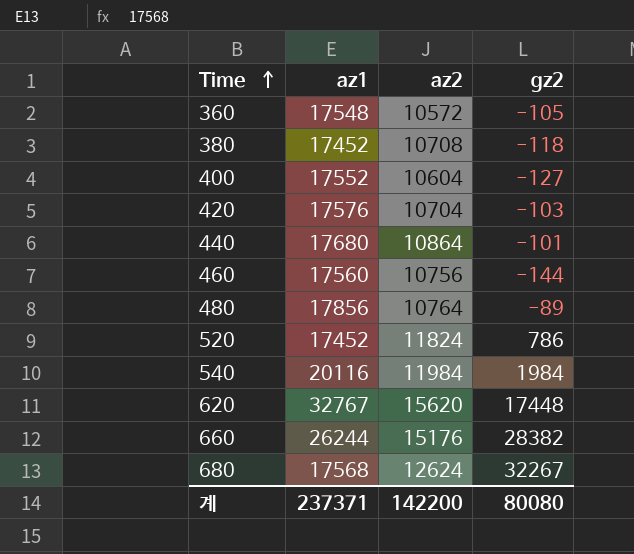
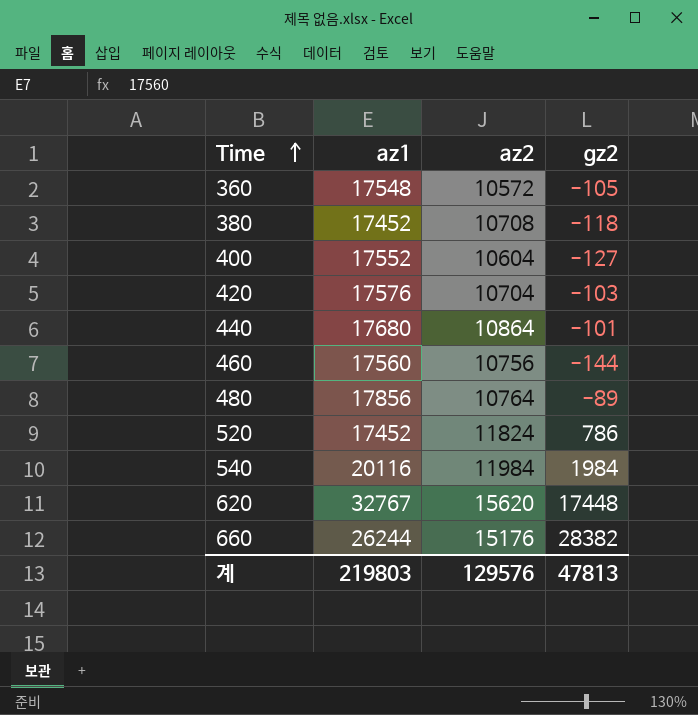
row 680: 17568 | 12624 | 32267 -> none
계 | az1: 237371 -> 219803
계 | az2: 142200 -> 129576
계 | gz2: 80080 -> 47813

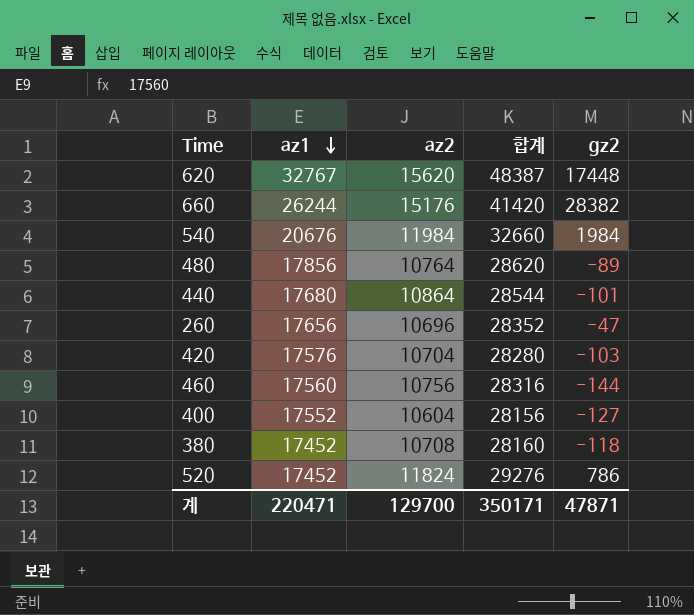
row order: Time ascending -> az1 descending
column 합계 | formula: none -> [az1] + [az2]
row 360: 17548 | 10572 | -105 -> none
540 | az1: 20116 -> 20676
row 260: none -> 17656 | 10696 | 28352 | -47
계 | az1: 219803 -> 220471
계 | az2: 129576 -> 129700
계 | gz2: 47813 -> 47871

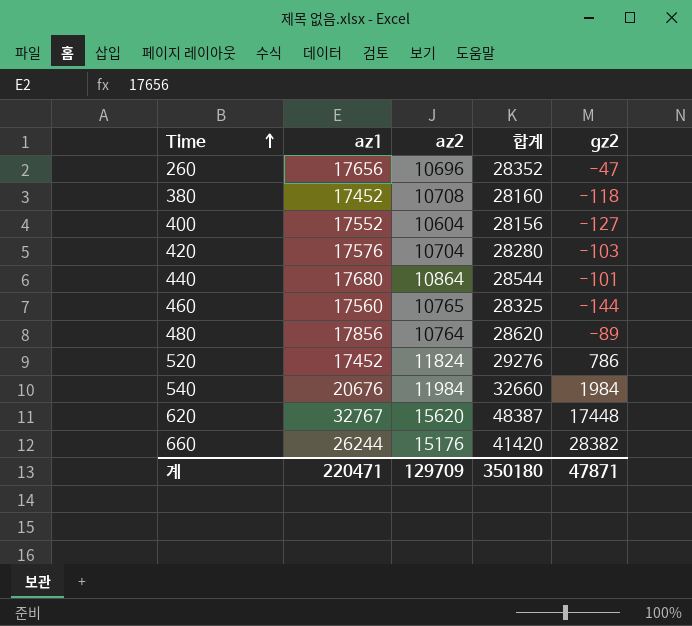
row order: az1 descending -> Time ascending
460 | az2: 10756 -> 10765
460 | 합계: 28316 -> 28325
계 | az2: 129700 -> 129709
계 | 합계: 350171 -> 350180

